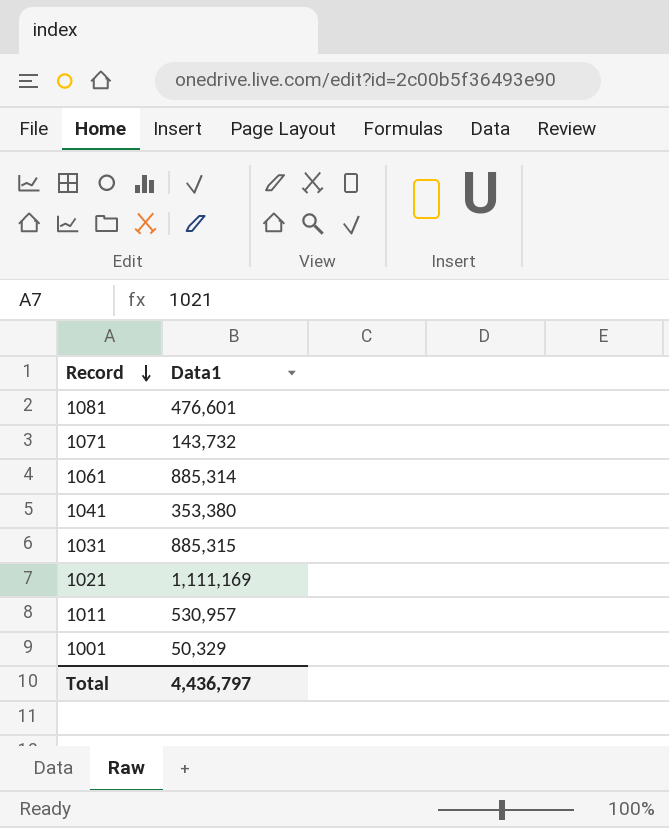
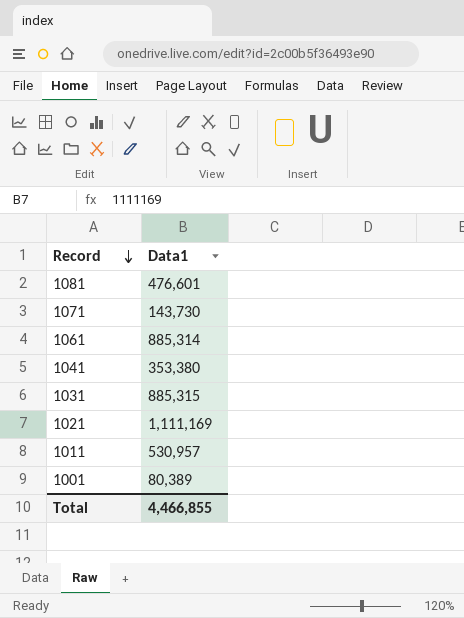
1071 | Data1: 143,732 -> 143,730
1001 | Data1: 50,329 -> 80,389
Total | Data1: 4,436,797 -> 4,466,855

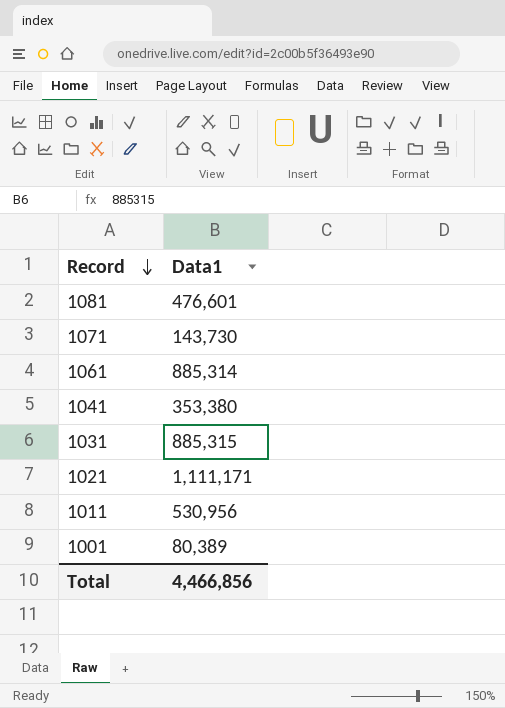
1021 | Data1: 1,111,169 -> 1,111,171
1011 | Data1: 530,957 -> 530,956
Total | Data1: 4,466,855 -> 4,466,856

